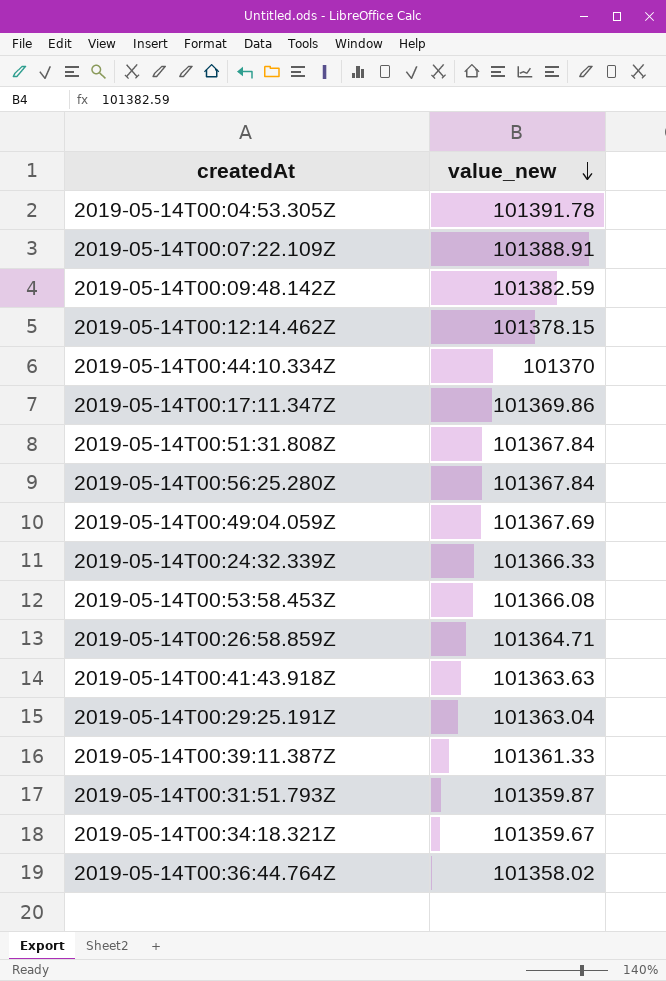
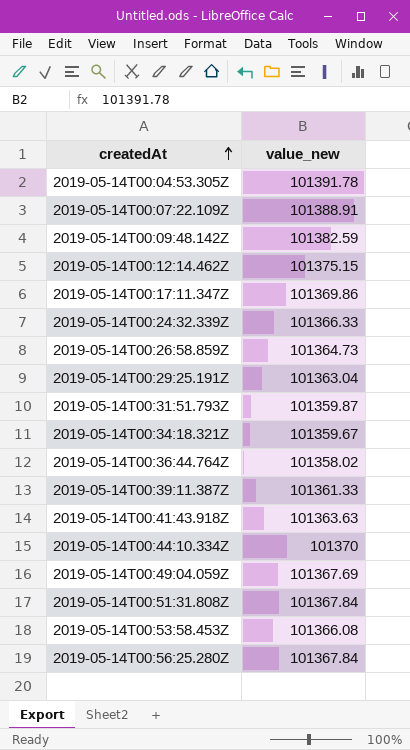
row order: value_new descending -> createdAt ascending
2019-05-14T00:12:14.462Z | value_new: 101378.15 -> 101375.15
2019-05-14T00:26:58.859Z | value_new: 101364.71 -> 101364.73

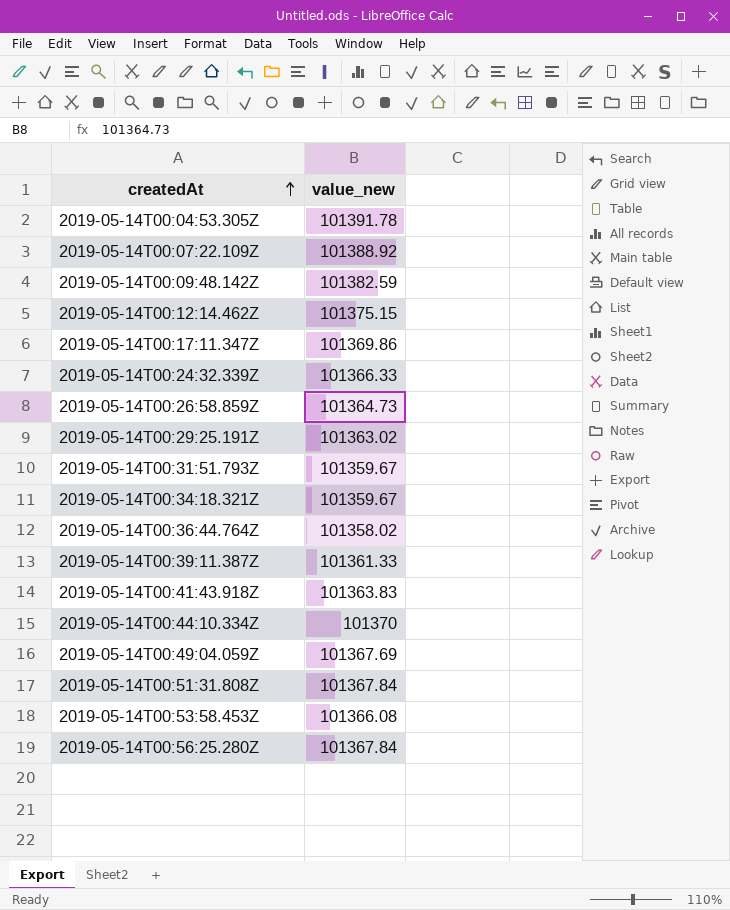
2019-05-14T00:07:22.109Z | value_new: 101388.91 -> 101388.92
2019-05-14T00:29:25.191Z | value_new: 101363.04 -> 101363.02
2019-05-14T00:31:51.793Z | value_new: 101359.87 -> 101359.67
2019-05-14T00:41:43.918Z | value_new: 101363.63 -> 101363.83

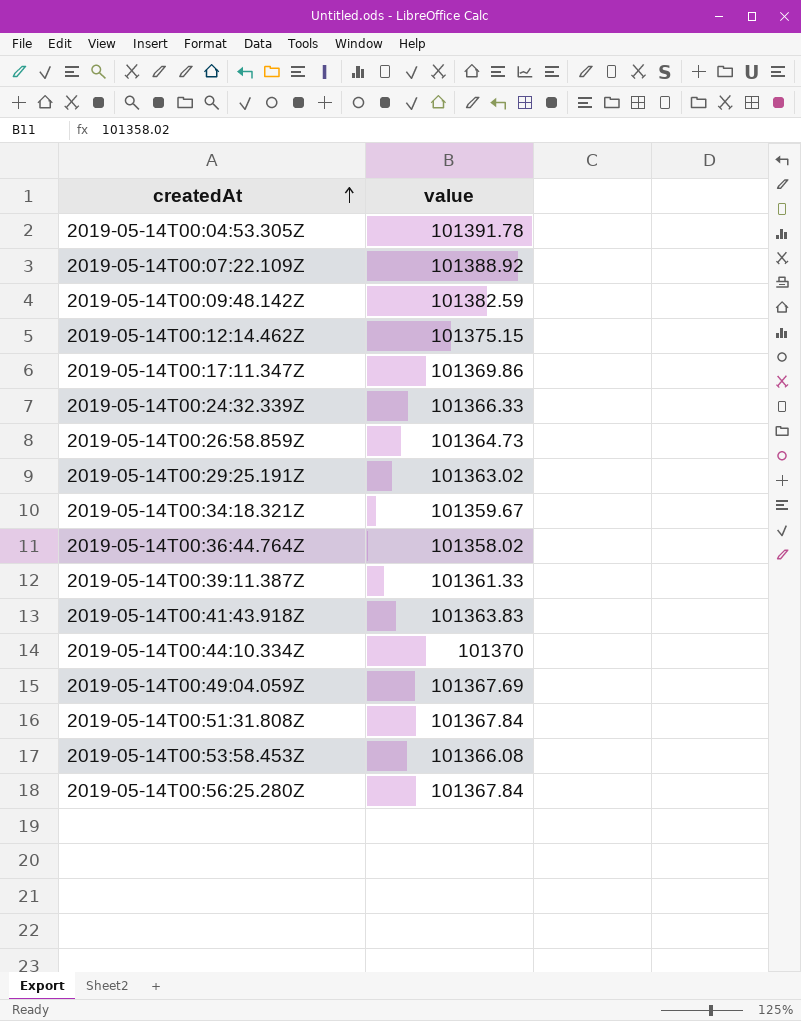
column name: value_new -> value
row 2019-05-14T00:31:51.793Z: 101359.67 -> none

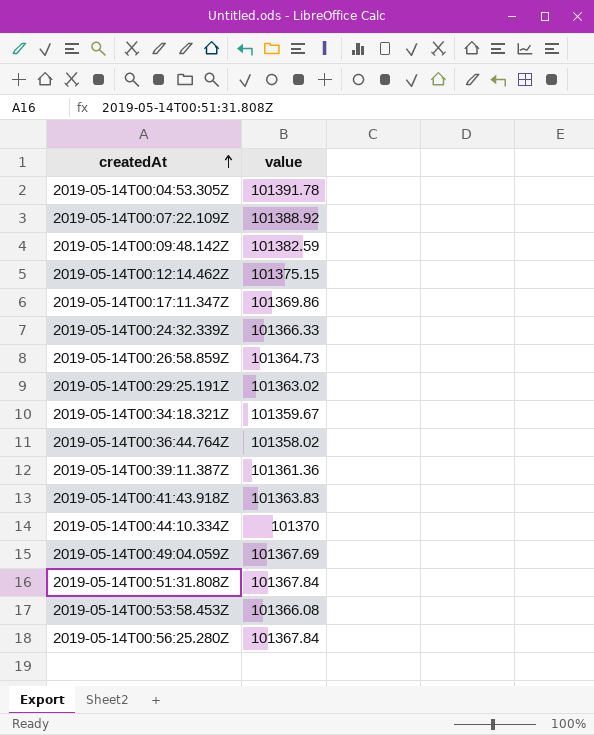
2019-05-14T00:39:11.387Z | value: 101361.33 -> 101361.36

